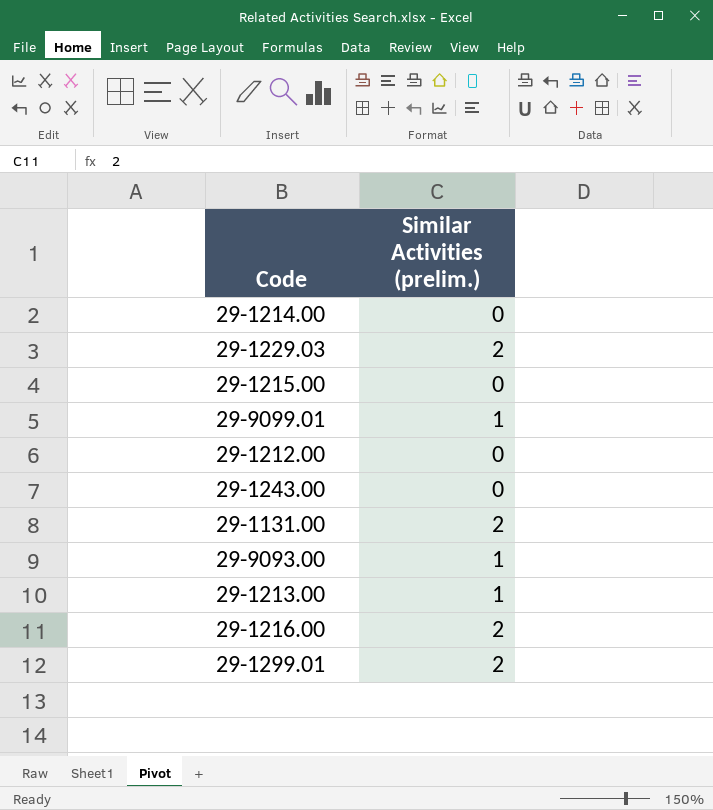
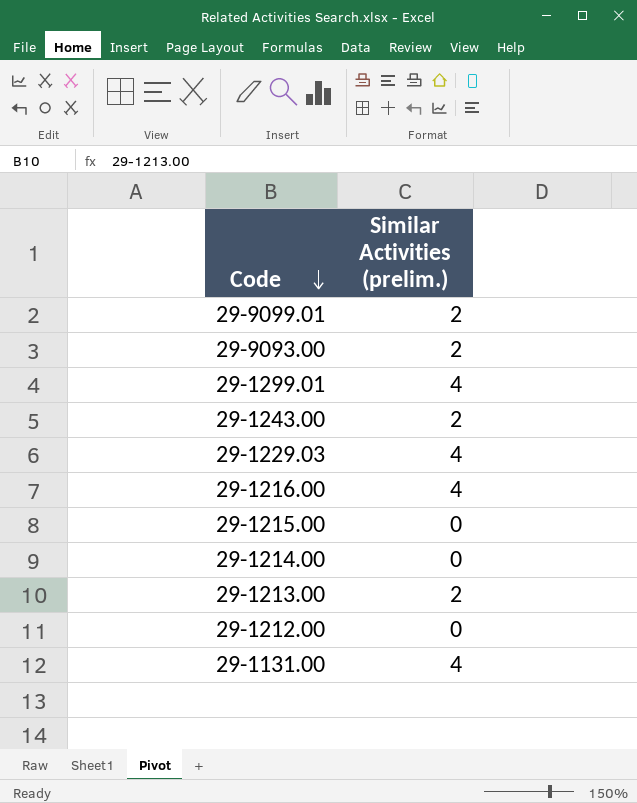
row order: none -> Code descending
29-9099.01 | Similar Activities (prelim.): 1 -> 2
29-9093.00 | Similar Activities (prelim.): 1 -> 2
29-1299.01 | Similar Activities (prelim.): 2 -> 4
29-1243.00 | Similar Activities (prelim.): 0 -> 2
29-1229.03 | Similar Activities (prelim.): 2 -> 4
29-1216.00 | Similar Activities (prelim.): 2 -> 4
29-1213.00 | Similar Activities (prelim.): 1 -> 2
29-1131.00 | Similar Activities (prelim.): 2 -> 4

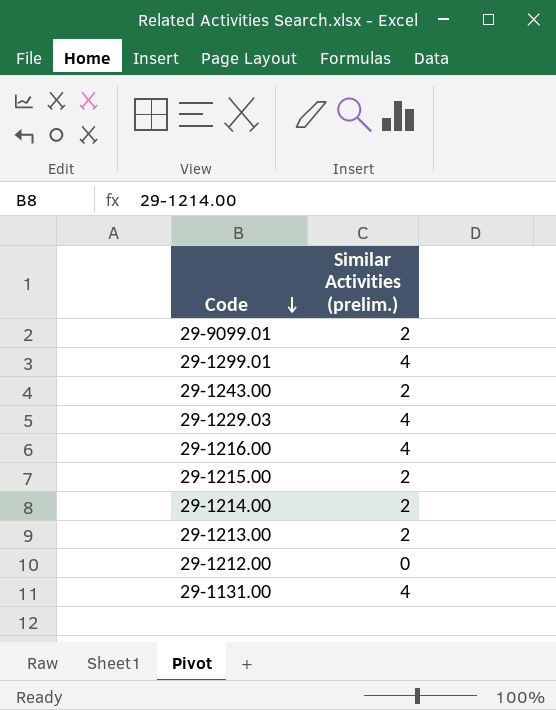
row 29-9093.00: 2 -> none
29-1215.00 | Similar Activities (prelim.): 0 -> 2
29-1214.00 | Similar Activities (prelim.): 0 -> 2

